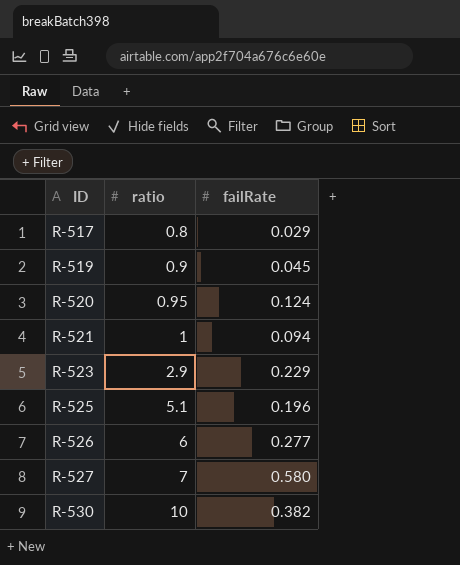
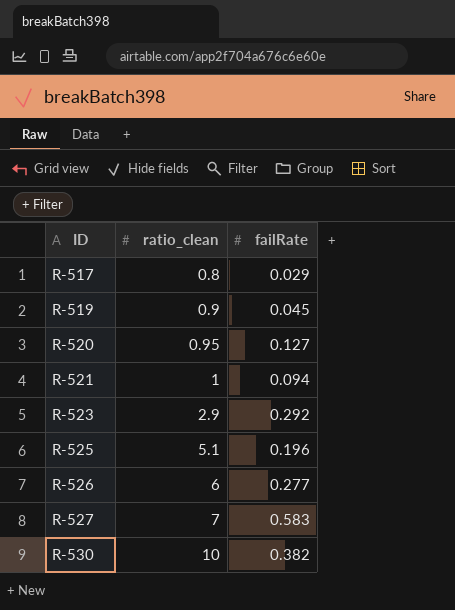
column name: ratio -> ratio_clean
R-520 | failRate: 0.124 -> 0.127
R-523 | failRate: 0.229 -> 0.292
R-527 | failRate: 0.580 -> 0.583

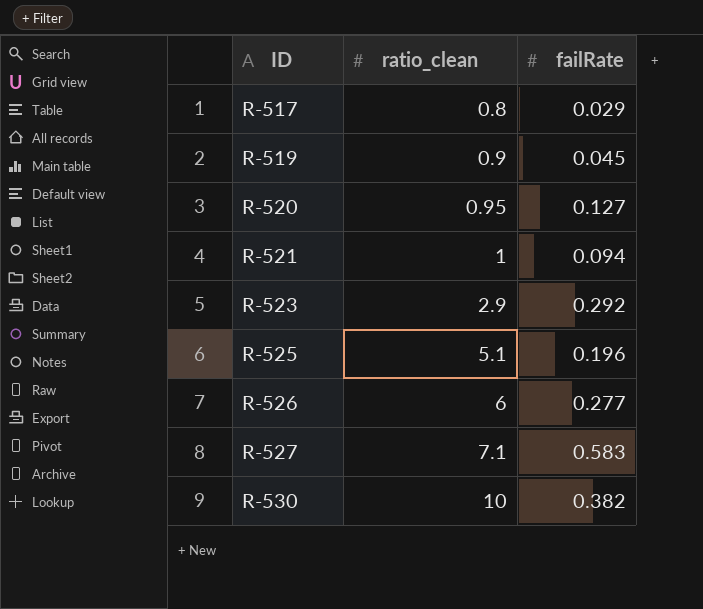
R-527 | ratio_clean: 7 -> 7.1

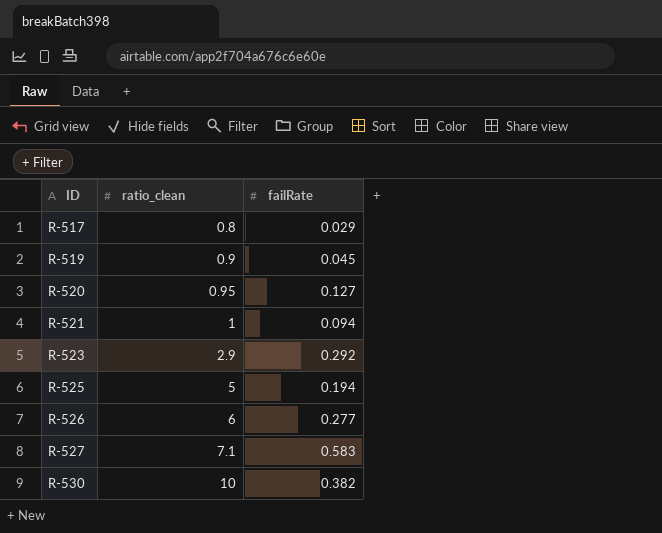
R-525 | ratio_clean: 5.1 -> 5
R-525 | failRate: 0.196 -> 0.194

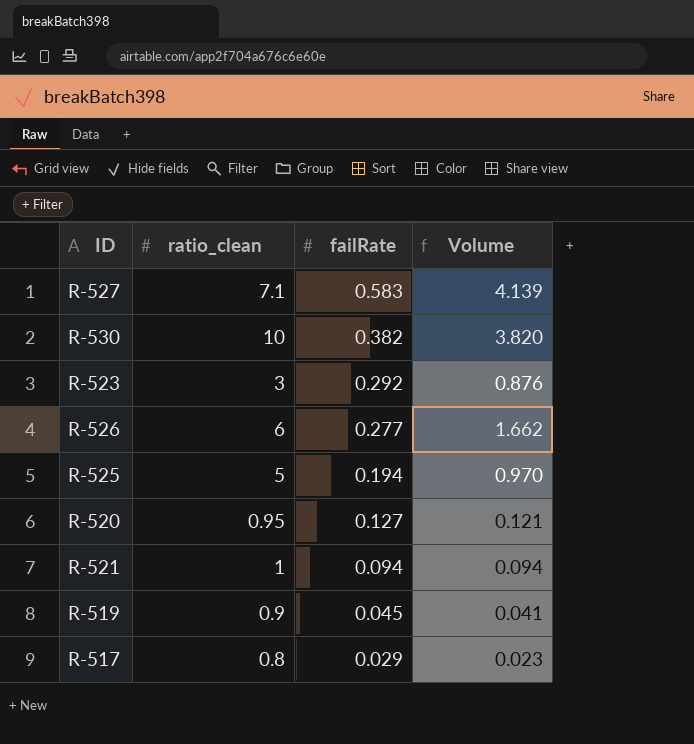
row order: ID ascending -> failRate descending
column Volume | formula: none -> [ratio_clean] * [failRate]
R-523 | ratio_clean: 2.9 -> 3

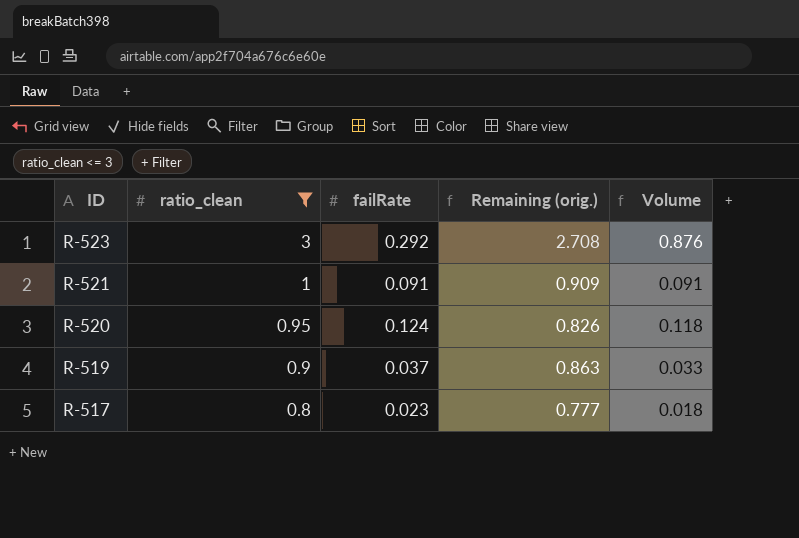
filter: none -> ratio_clean <= 3
row order: failRate descending -> ID descending
column Remaining (orig.) | formula: none -> [ratio_clean] - [failRate]
R-521 | failRate: 0.094 -> 0.091
R-521 | Volume: 0.094 -> 0.091
R-520 | failRate: 0.127 -> 0.124
R-520 | Volume: 0.121 -> 0.118
R-519 | failRate: 0.045 -> 0.037
R-519 | Volume: 0.041 -> 0.033
R-517 | failRate: 0.029 -> 0.023
R-517 | Volume: 0.023 -> 0.018

